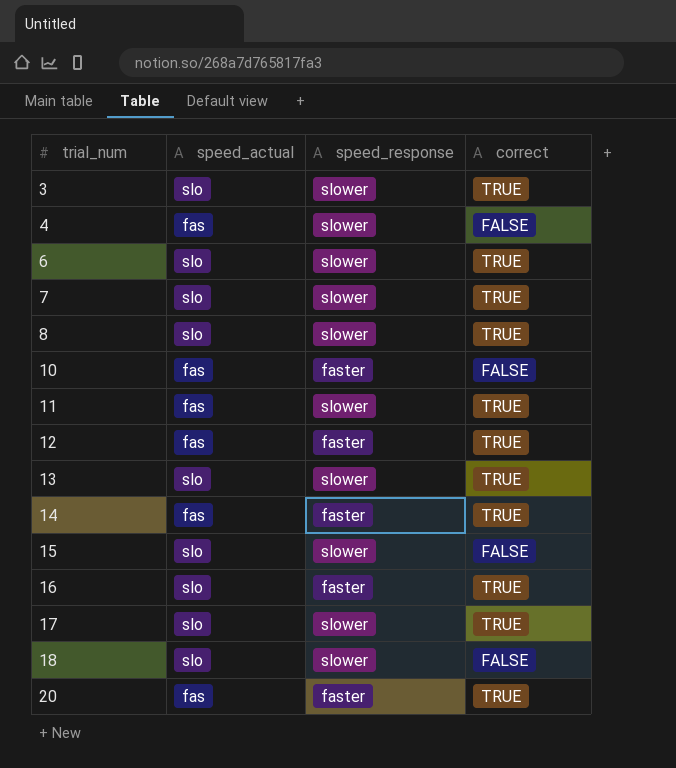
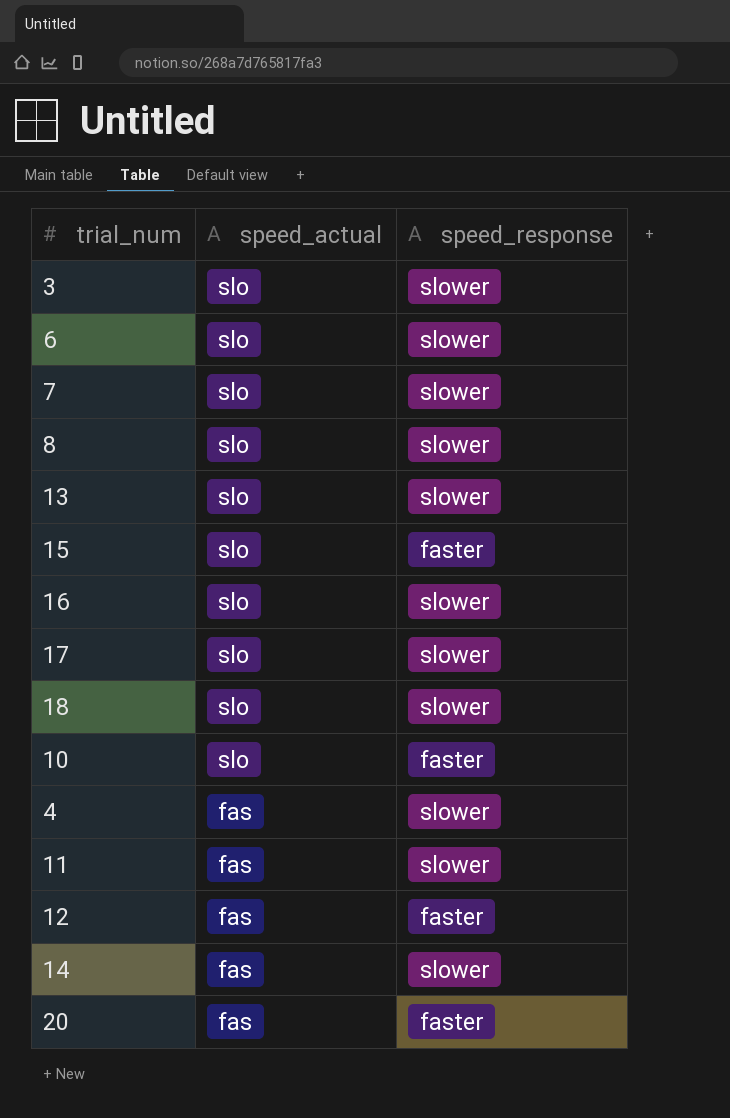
row order: trial_num ascending -> speed_actual descending
column correct | position: 4 -> none
15 | speed_response: slower -> faster
16 | speed_response: faster -> slower
10 | speed_actual: fas -> slo
14 | speed_response: faster -> slower

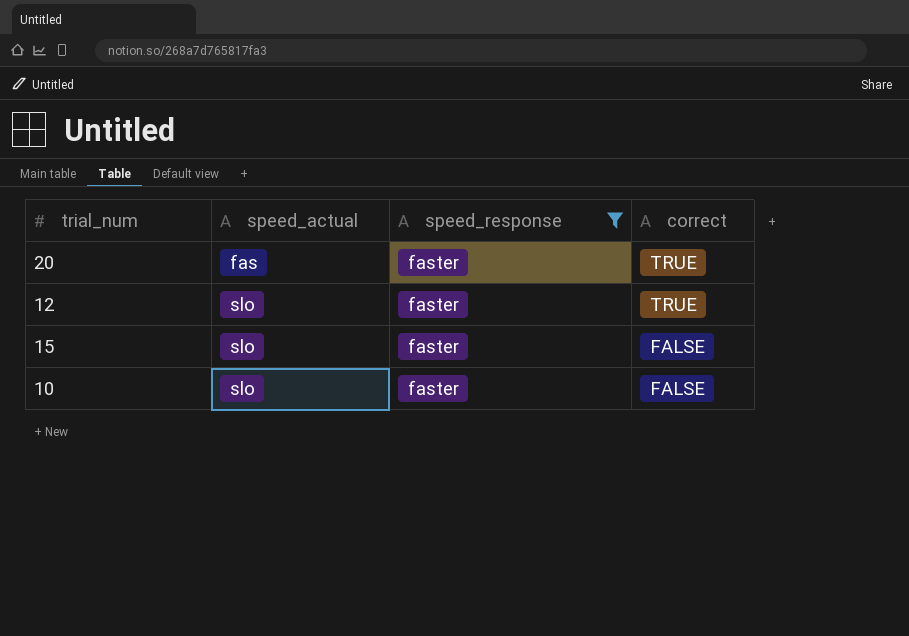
filter: none -> speed_response = faster
row order: speed_actual descending -> speed_actual ascending
column correct | position: none -> 4
12 | speed_actual: fas -> slo

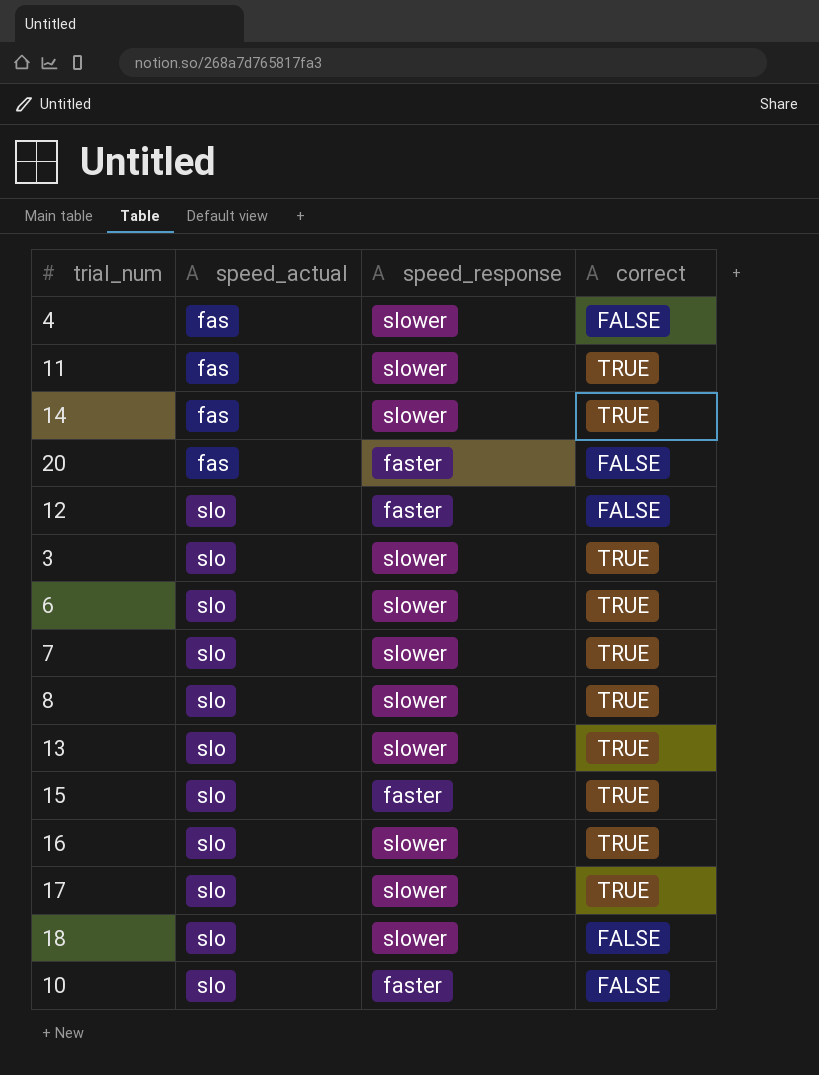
filter: speed_response = faster -> none
20 | correct: TRUE -> FALSE
12 | correct: TRUE -> FALSE
15 | correct: FALSE -> TRUE

